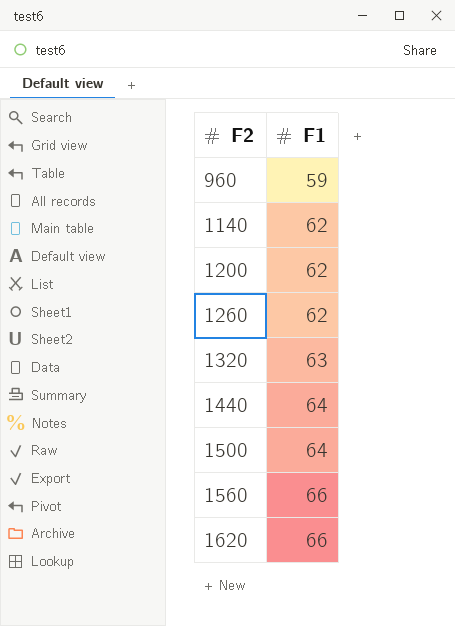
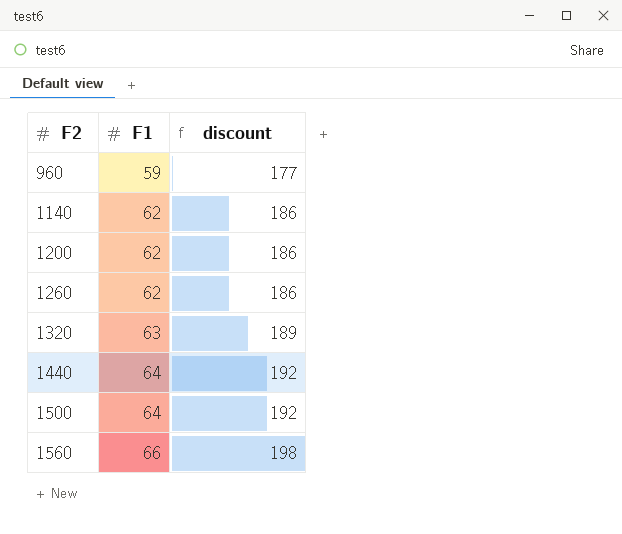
column discount | formula: none -> [F1] * 3
row 1620: 66 -> none

